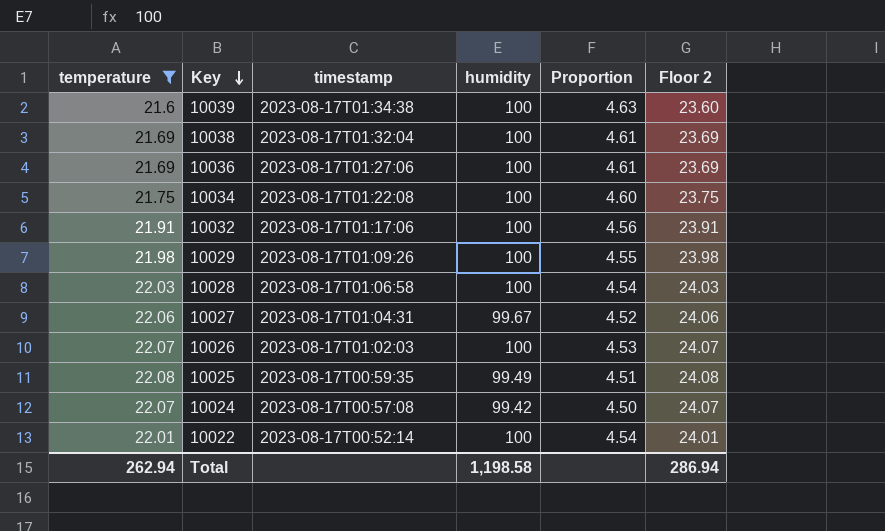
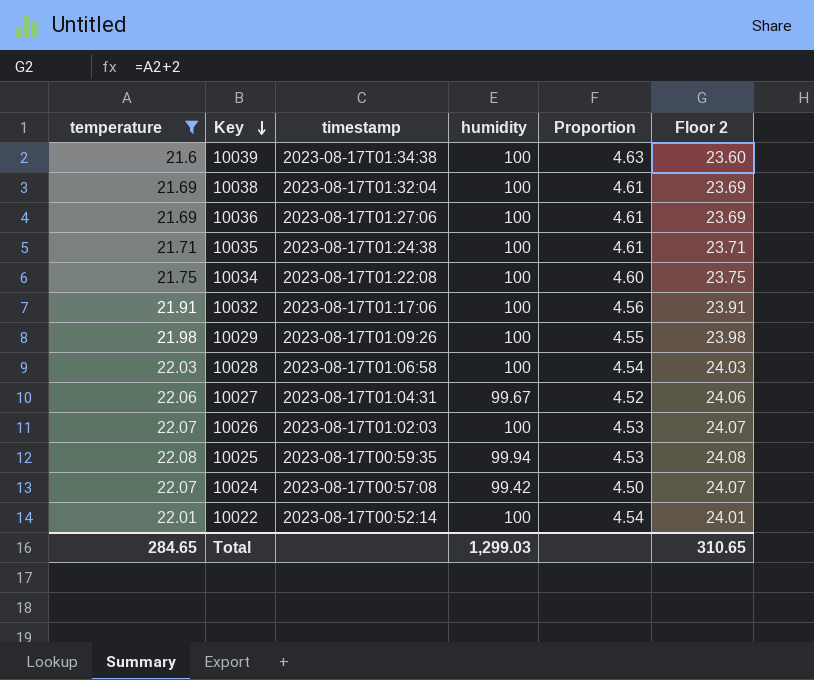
row 10035: none -> 21.71 | 2023-08-17T01:24:38 | 100 | 4.61 | 23.71
10025 | humidity: 99.49 -> 99.94
10025 | Proportion: 4.51 -> 4.53
Total | temperature: 262.94 -> 284.65
Total | humidity: 1,198.58 -> 1,299.03
Total | Floor 2: 286.94 -> 310.65

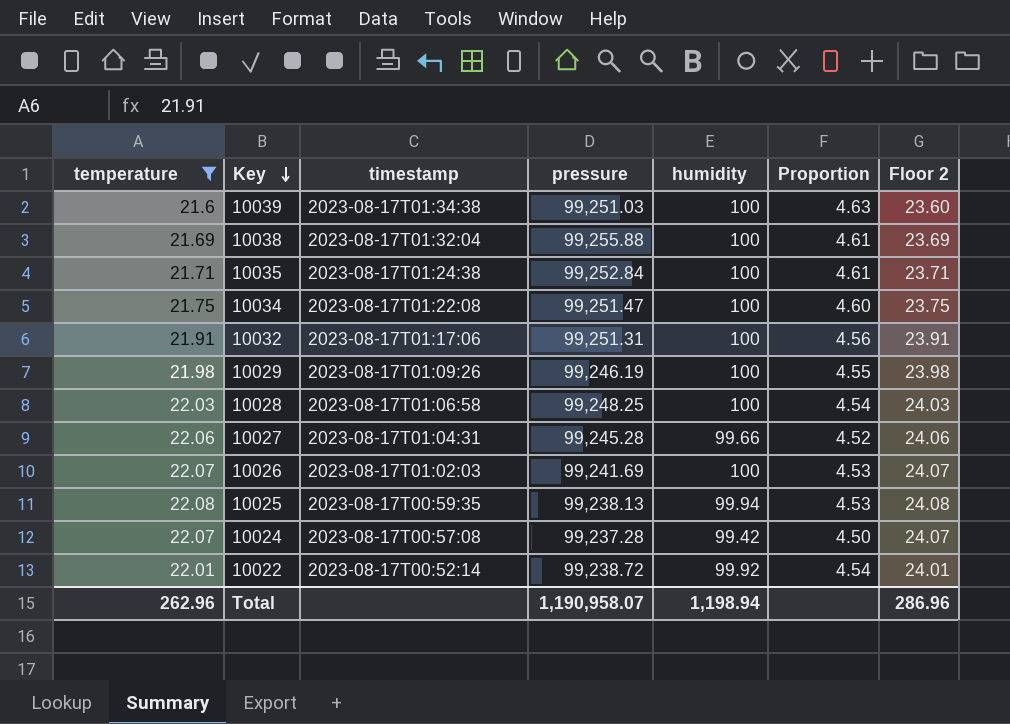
column pressure | position: none -> 4
row 10036: 21.69 | 2023-08-17T01:27:06 | 100 | 4.61 | 23.69 -> none
10027 | humidity: 99.67 -> 99.66
10022 | humidity: 100 -> 99.92
Total | temperature: 284.65 -> 262.96
Total | humidity: 1,299.03 -> 1,198.94
Total | Floor 2: 310.65 -> 286.96

